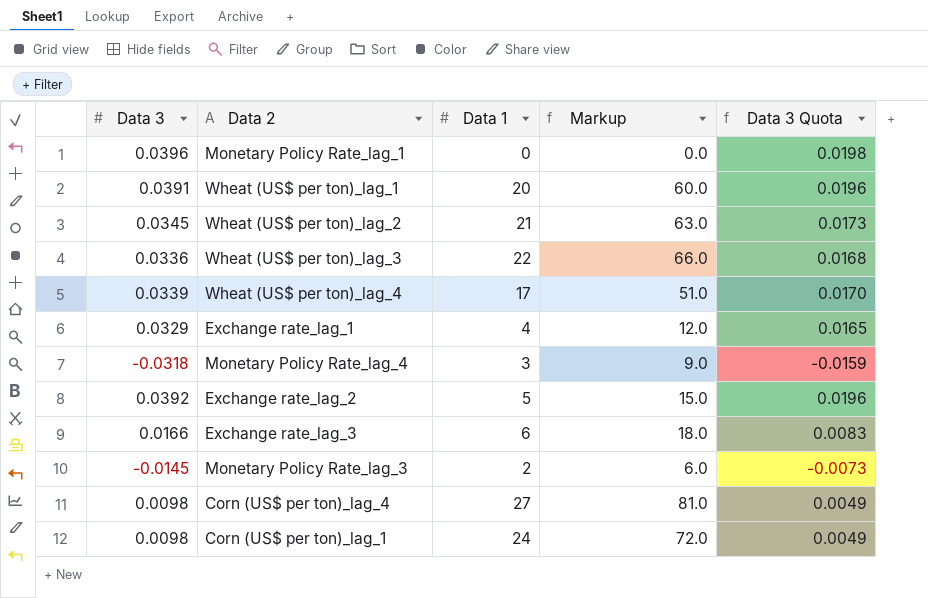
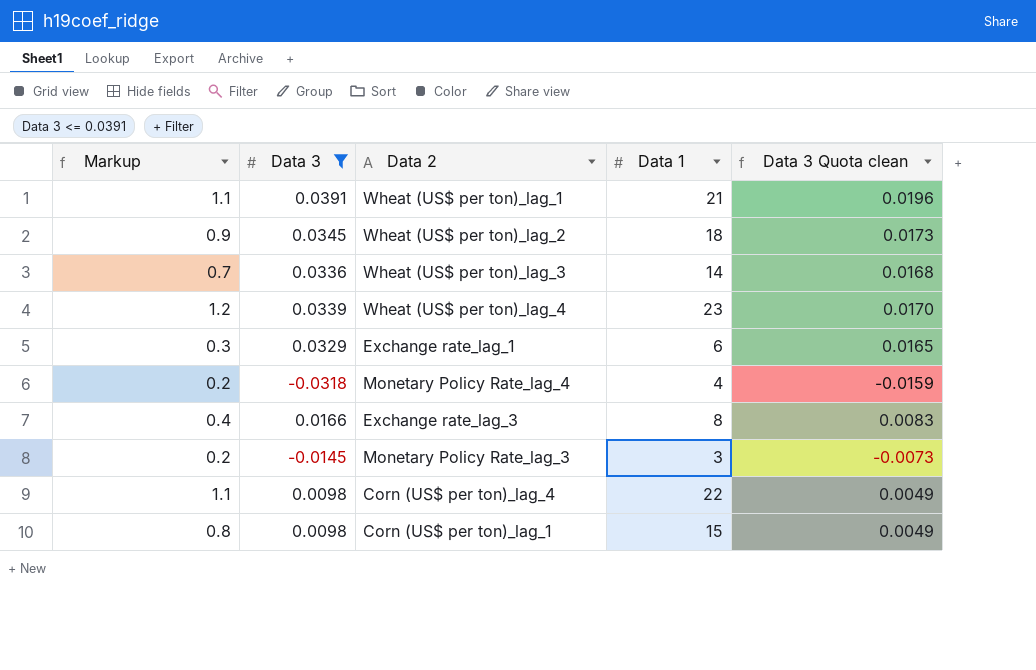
filter: none -> Data 3 <= 0.0391
column Markup | formula: [Data 1] * 3 -> [Data 1] * 0.05
column Markup | position: 4 -> 1
column name: Data 3 Quota -> Data 3 Quota clean
Wheat (US$ per ton)_lag_1 | Data 1: 20 -> 21
Wheat (US$ per ton)_lag_2 | Data 1: 21 -> 18
Wheat (US$ per ton)_lag_3 | Data 1: 22 -> 14
Wheat (US$ per ton)_lag_4 | Data 1: 17 -> 23
Exchange rate_lag_1 | Data 1: 4 -> 6
Monetary Policy Rate_lag_4 | Data 1: 3 -> 4
Exchange rate_lag_3 | Data 1: 6 -> 8
Monetary Policy Rate_lag_3 | Data 1: 2 -> 3
Corn (US$ per ton)_lag_4 | Data 1: 27 -> 22
Corn (US$ per ton)_lag_1 | Data 1: 24 -> 15

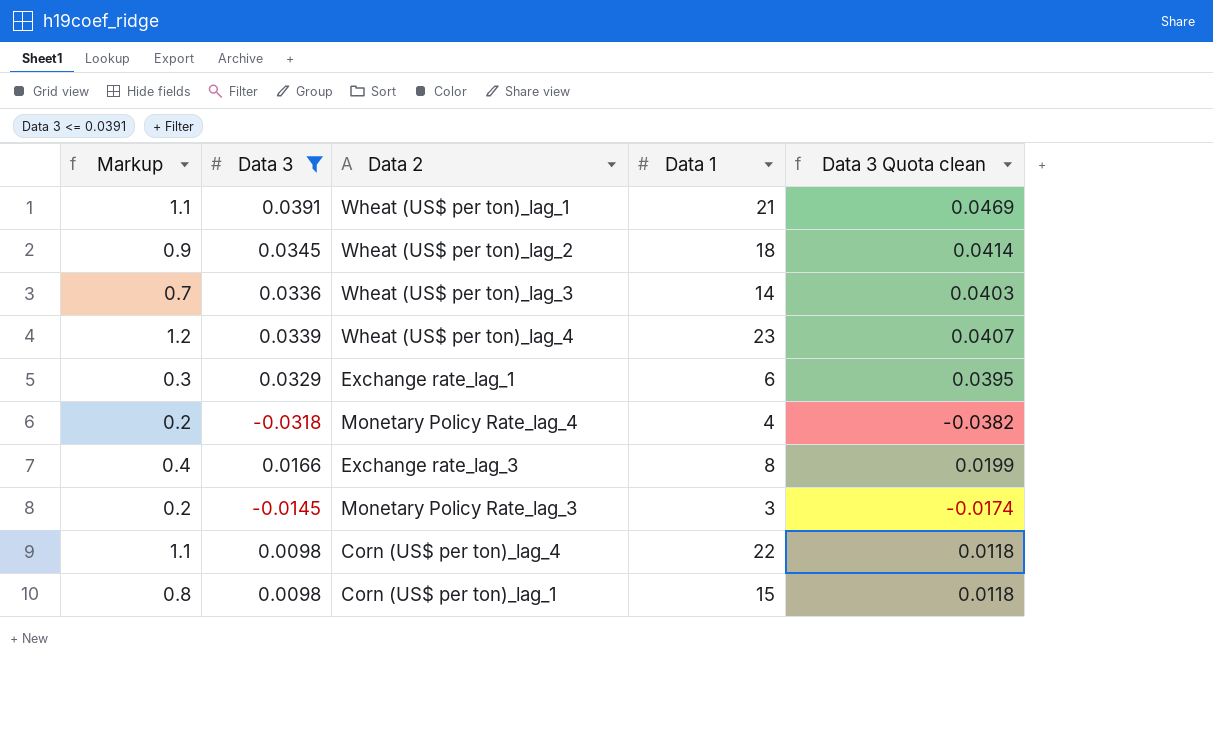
column Data 3 Quota clean | formula: [Data 3] * 0.5 -> [Data 3] * 1.2

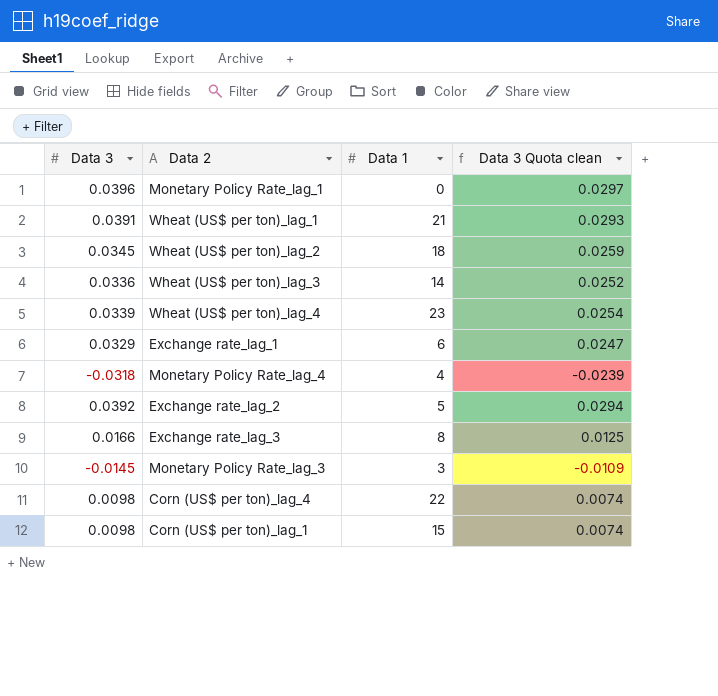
filter: Data 3 <= 0.0391 -> none
column Markup | formula: [Data 1] * 0.05 -> none
column Data 3 Quota clean | formula: [Data 3] * 1.2 -> [Data 3] * 0.75

